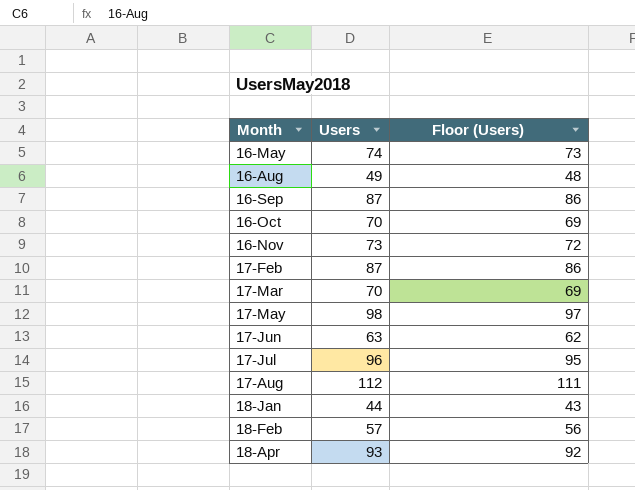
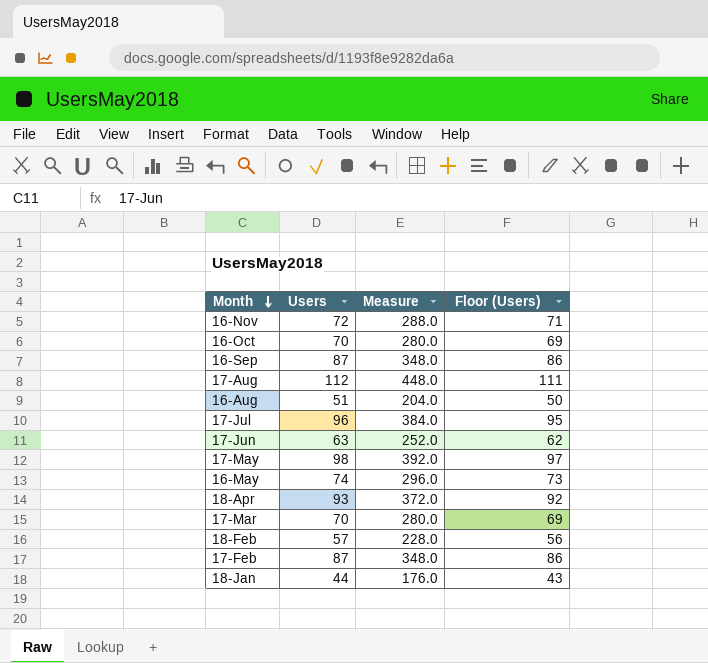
row order: none -> Month descending
column Measure | formula: none -> [Users] * 4
16-Nov | Users: 73 -> 72
16-Nov | Floor (Users): 72 -> 71
16-Aug | Users: 49 -> 51
16-Aug | Floor (Users): 48 -> 50

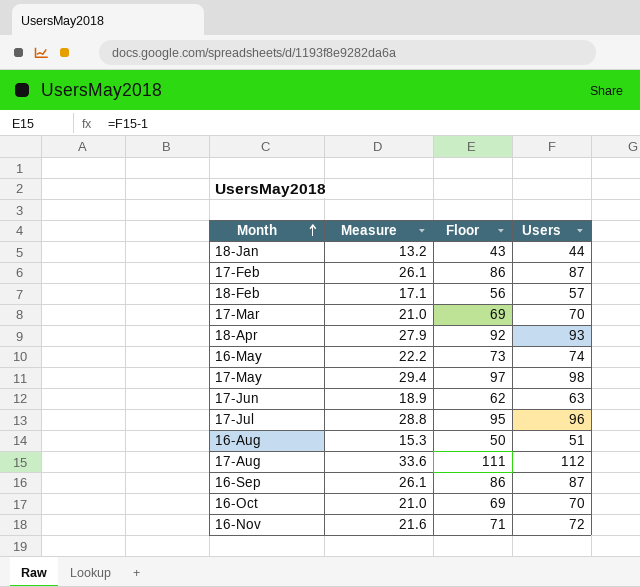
row order: Month descending -> Month ascending
column Measure | formula: [Users] * 4 -> [Users] * 0.3
column name: Floor (Users) -> Floor
column Users | position: 2 -> 4

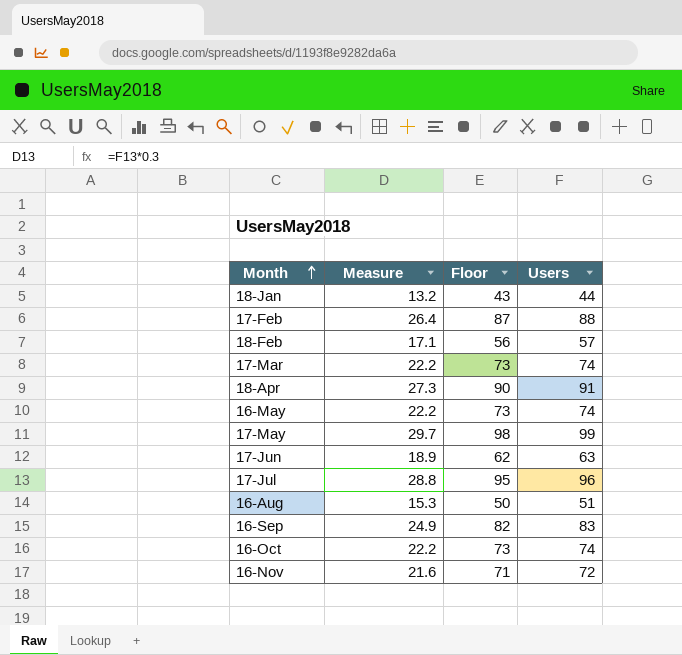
row 17-Aug: 33.6 | 111 | 112 -> none
17-Feb | Measure: 26.1 -> 26.4
17-Feb | Floor: 86 -> 87
17-Feb | Users: 87 -> 88
17-Mar | Measure: 21.0 -> 22.2
17-Mar | Floor: 69 -> 73
17-Mar | Users: 70 -> 74
18-Apr | Measure: 27.9 -> 27.3
18-Apr | Floor: 92 -> 90
18-Apr | Users: 93 -> 91
17-May | Measure: 29.4 -> 29.7
17-May | Floor: 97 -> 98
17-May | Users: 98 -> 99
16-Sep | Measure: 26.1 -> 24.9
16-Sep | Floor: 86 -> 82
16-Sep | Users: 87 -> 83
16-Oct | Measure: 21.0 -> 22.2
16-Oct | Floor: 69 -> 73
16-Oct | Users: 70 -> 74

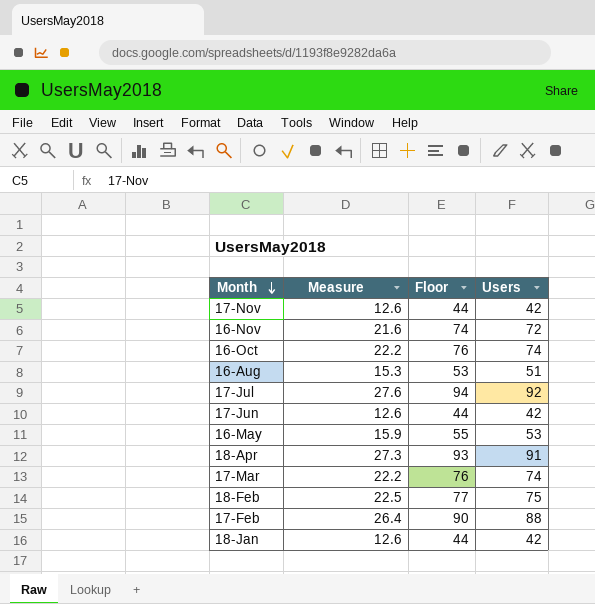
row order: Month ascending -> Month descending
column Floor | formula: [Users] - 1 -> [Users] + 2
row 17-May: 29.7 | 98 | 99 -> none
row 16-Sep: 24.9 | 82 | 83 -> none
row 17-Nov: none -> 12.6 | 44 | 42
17-Jul | Measure: 28.8 -> 27.6
17-Jul | Users: 96 -> 92
17-Jun | Measure: 18.9 -> 12.6
17-Jun | Users: 63 -> 42
16-May | Measure: 22.2 -> 15.9
16-May | Users: 74 -> 53
18-Feb | Measure: 17.1 -> 22.5
18-Feb | Users: 57 -> 75
18-Jan | Measure: 13.2 -> 12.6
18-Jan | Users: 44 -> 42

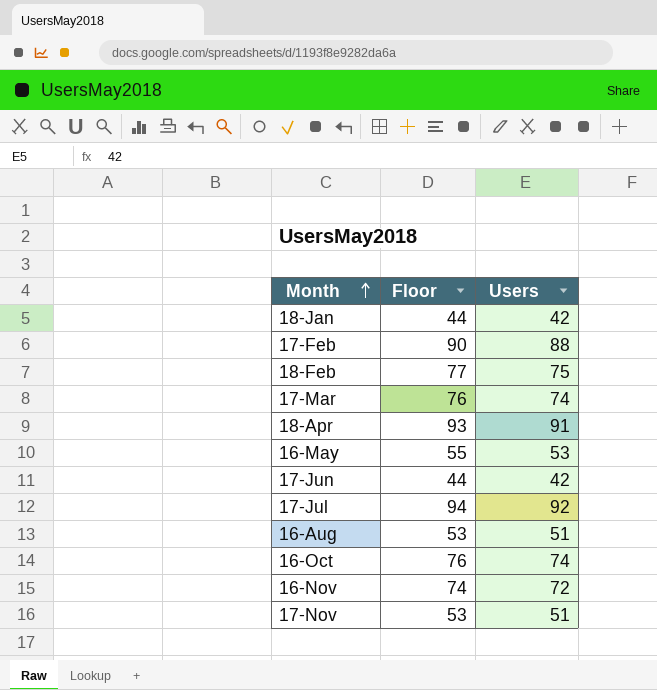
row order: Month descending -> Month ascending
column Measure | formula: [Users] * 0.3 -> none
17-Nov | Floor: 44 -> 53
17-Nov | Users: 42 -> 51

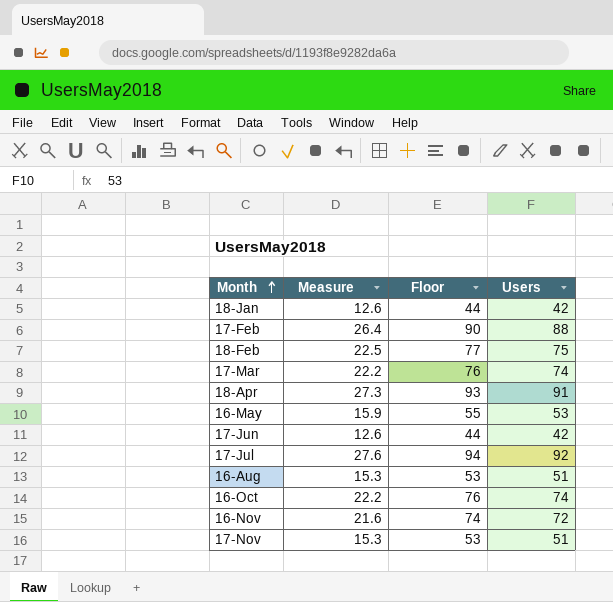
column Measure | formula: none -> [Users] * 0.3

